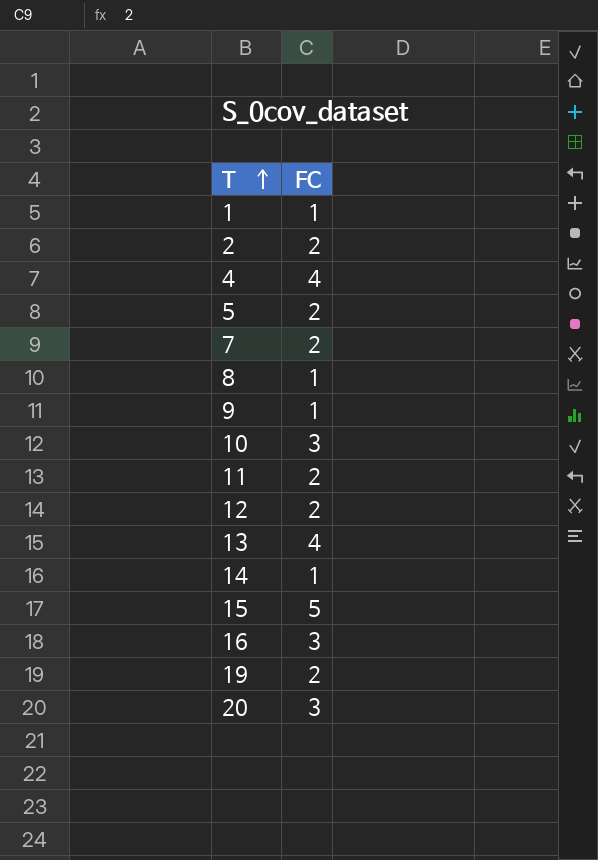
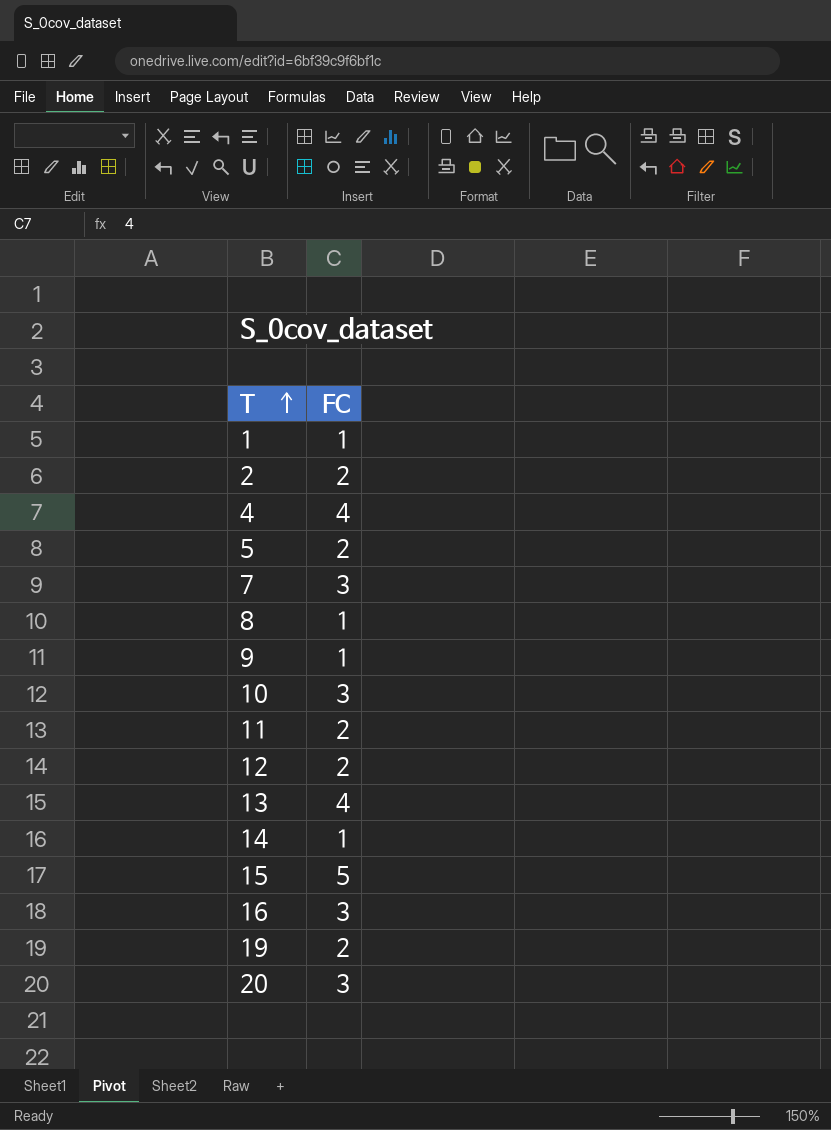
7 | FC: 2 -> 3

